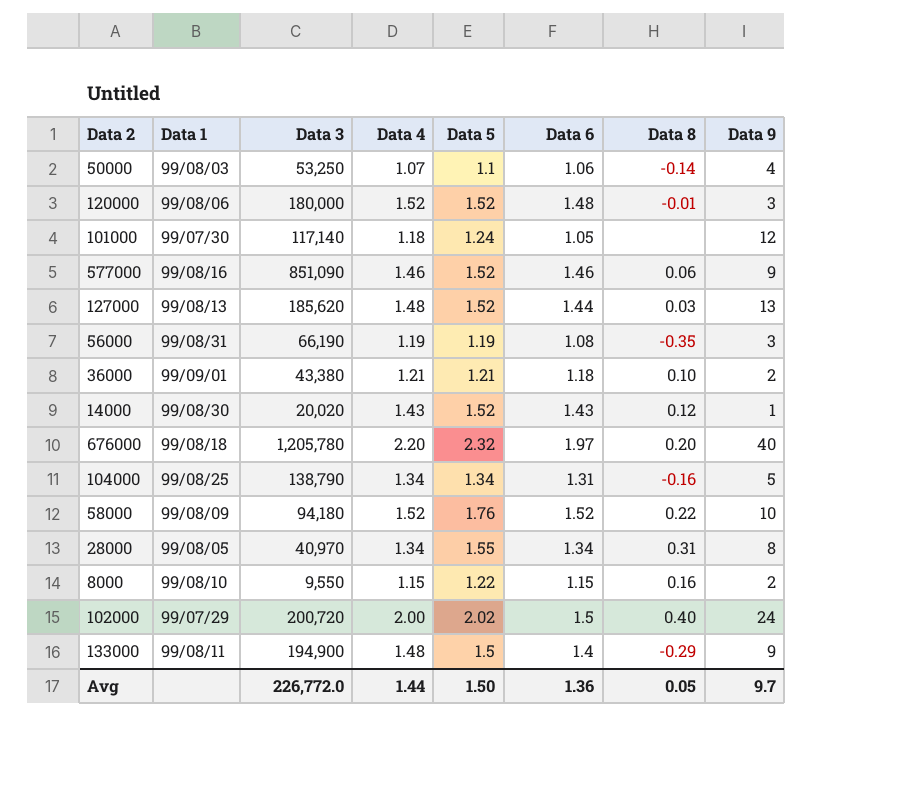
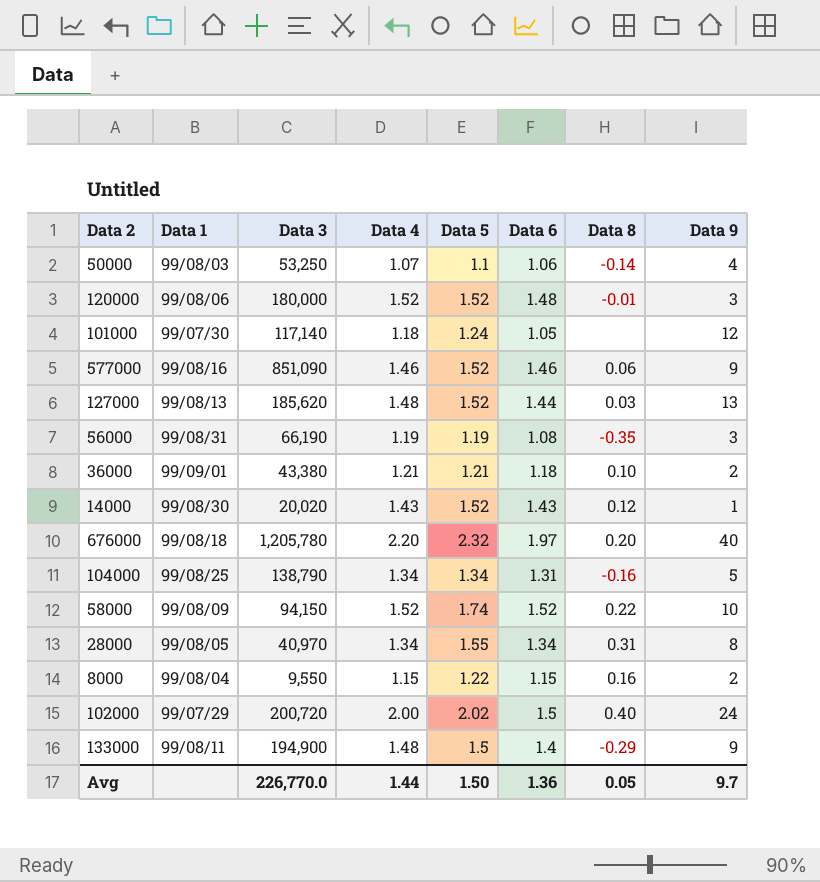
58000 | Data 3: 94,180 -> 94,150
58000 | Data 5: 1.76 -> 1.74
8000 | Data 1: 99/08/10 -> 99/08/04
Avg | Data 3: 226,772.0 -> 226,770.0

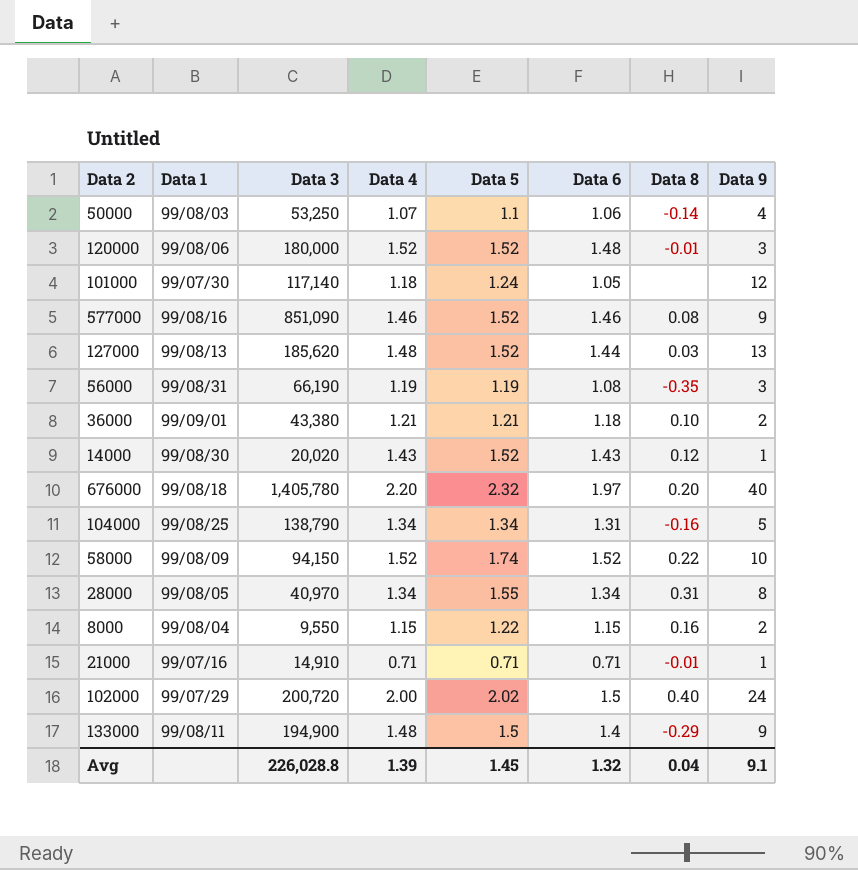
577000 | Data 8: 0.06 -> 0.08
676000 | Data 3: 1,205,780 -> 1,405,780
row 21000: none -> 99/07/16 | 14,910 | 0.71 | 0.71 | 0.71 | -0.01 | 1
Avg | Data 3: 226,770.0 -> 226,028.8
Avg | Data 4: 1.44 -> 1.39
Avg | Data 5: 1.50 -> 1.45
Avg | Data 6: 1.36 -> 1.32
Avg | Data 8: 0.05 -> 0.04
Avg | Data 9: 9.7 -> 9.1

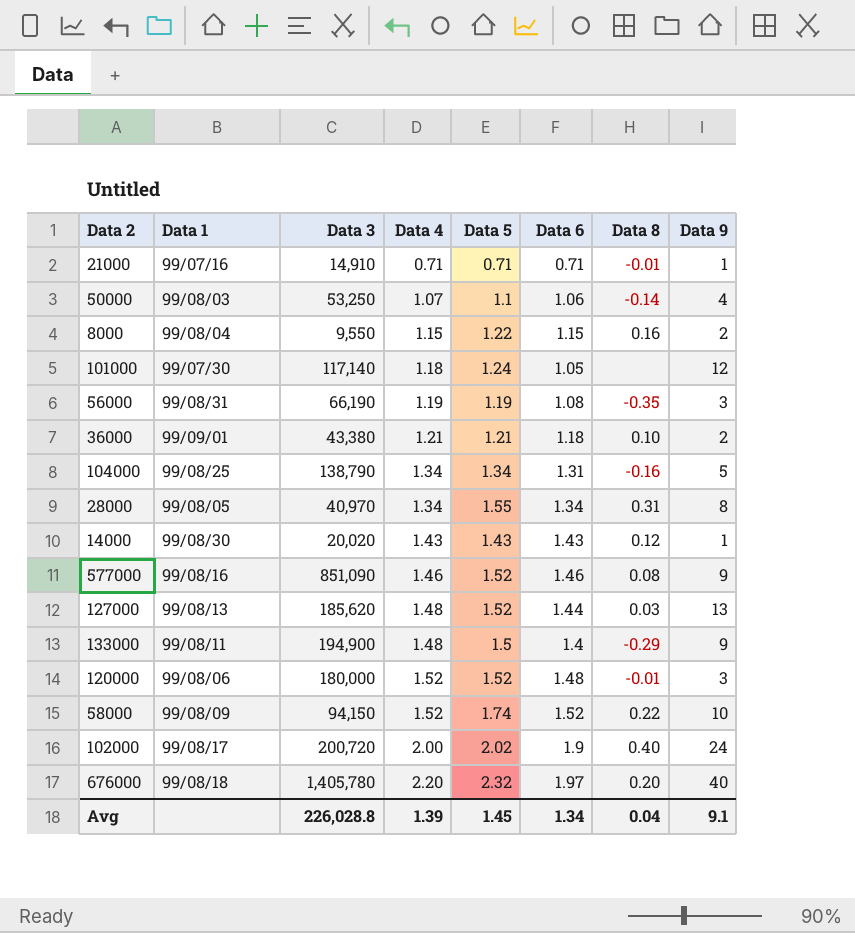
row order: none -> Data 4 ascending
14000 | Data 5: 1.52 -> 1.43
102000 | Data 1: 99/07/29 -> 99/08/17
102000 | Data 6: 1.5 -> 1.9
Avg | Data 6: 1.32 -> 1.34

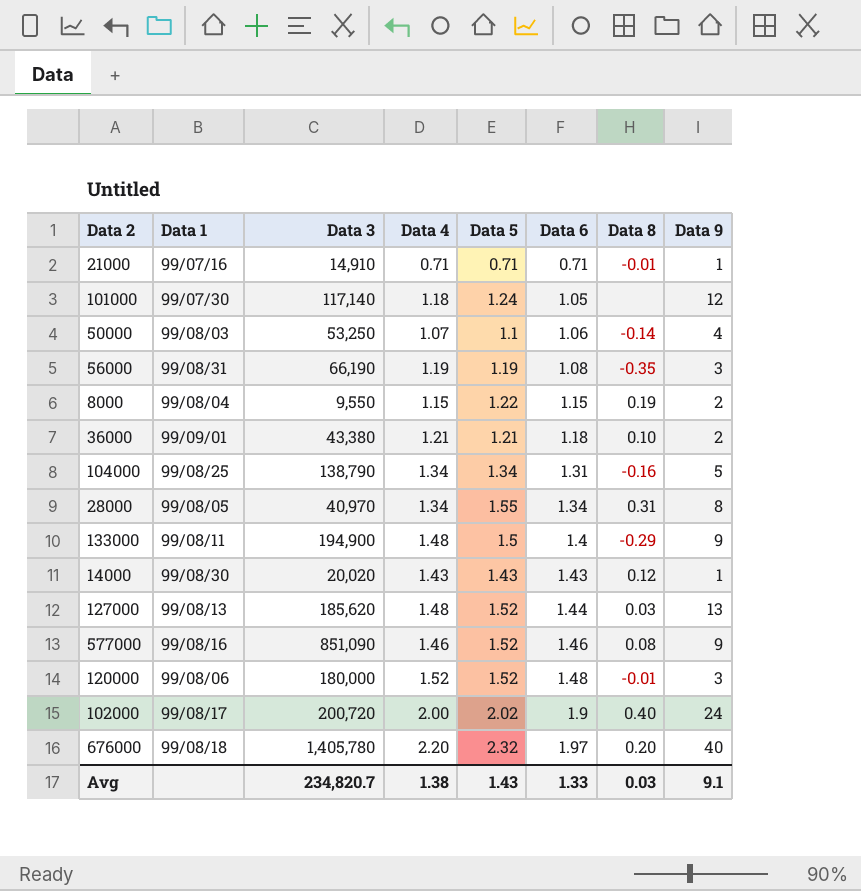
row order: Data 4 ascending -> Data 6 ascending
row 58000: 99/08/09 | 94,150 | 1.52 | 1.74 | 1.52 | 0.22 | 10 -> none
8000 | Data 8: 0.16 -> 0.19
Avg | Data 3: 226,028.8 -> 234,820.7
Avg | Data 4: 1.39 -> 1.38
Avg | Data 5: 1.45 -> 1.43
Avg | Data 6: 1.34 -> 1.33
Avg | Data 8: 0.04 -> 0.03

